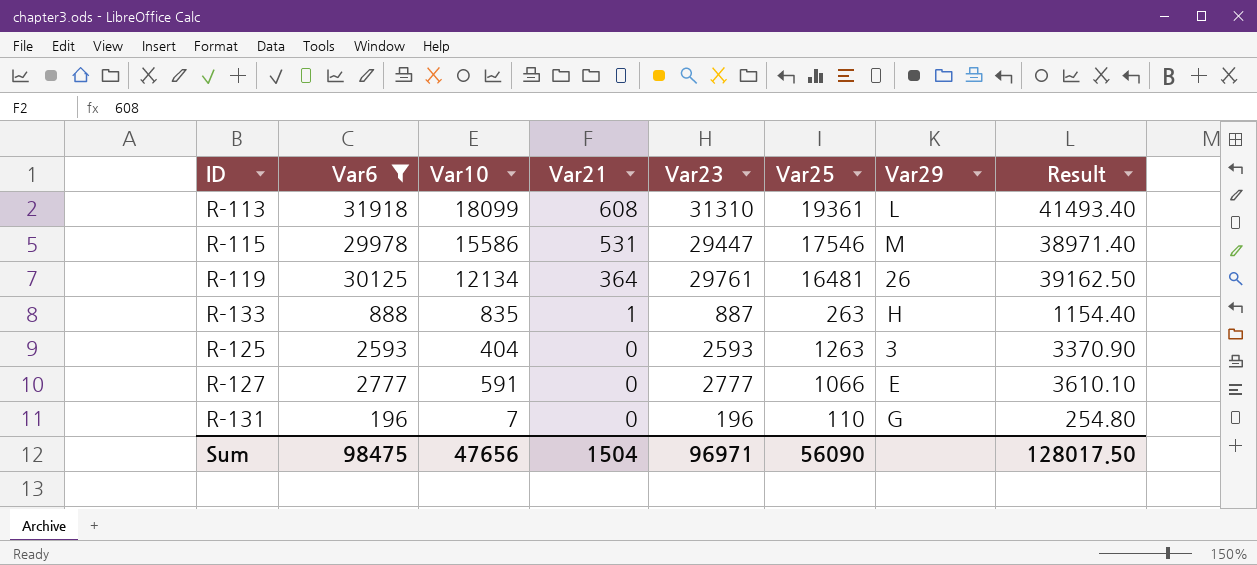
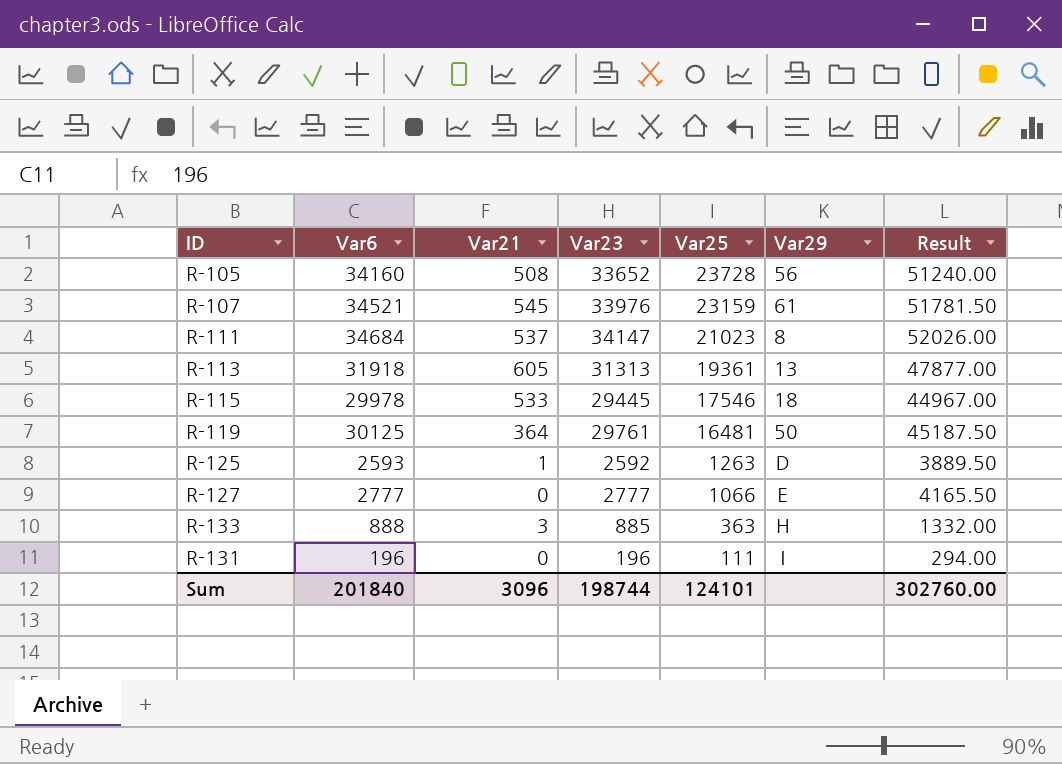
filter: Var6 <= 31918 -> none
row order: Var21 descending -> Var25 descending
column Var10 | position: 3 -> none
column Result | formula: [Var6] * 1.3 -> [Var6] * 1.5
R-113 | Var21: 608 -> 605
R-113 | Var23: 31310 -> 31313
R-113 | Var29: Ｌ -> 13
R-115 | Var21: 531 -> 533
R-115 | Var23: 29447 -> 29445
R-115 | Var29: Ｍ -> 18
R-119 | Var29: 26 -> 50
R-125 | Var21: 0 -> 1
R-125 | Var23: 2593 -> 2592
R-125 | Var29: 3 -> Ｄ
R-133 | Var21: 1 -> 3
R-133 | Var23: 887 -> 885
R-133 | Var25: 263 -> 363
R-131 | Var25: 110 -> 111
R-131 | Var29: Ｇ -> Ｉ
Sum | Var6: 98475 -> 201840
Sum | Var21: 1504 -> 3096
Sum | Var23: 96971 -> 198744
Sum | Var25: 56090 -> 124101
Sum | Result: 128017.50 -> 302760.00

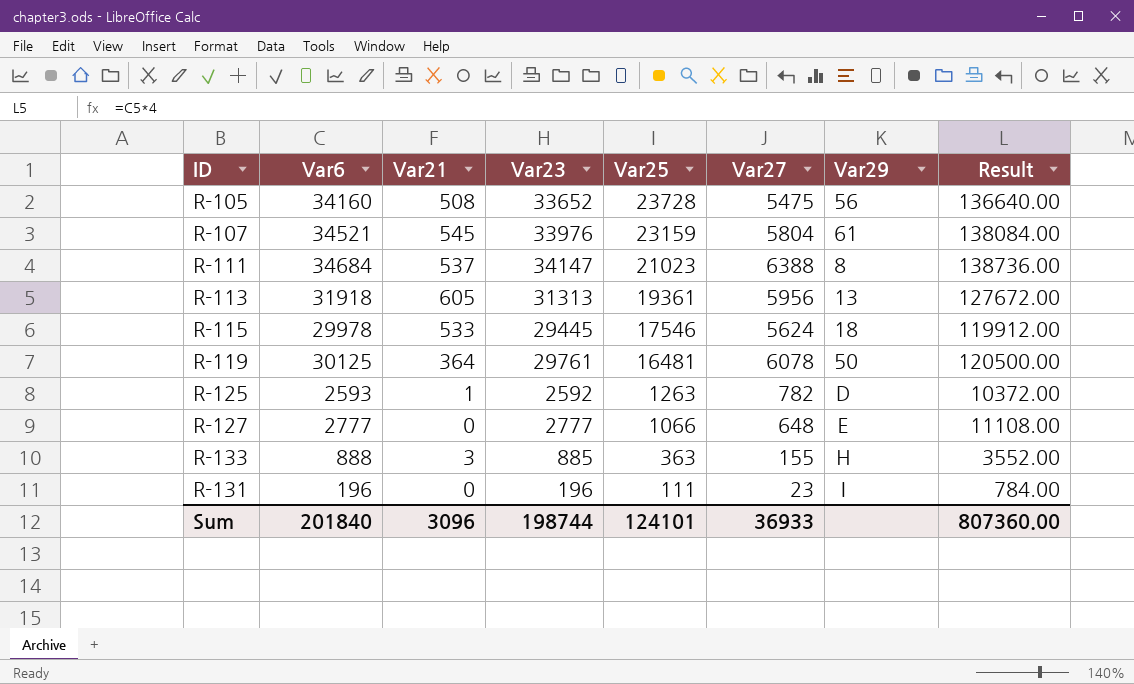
column Var27 | position: none -> 6
column Result | formula: [Var6] * 1.5 -> [Var6] * 4
Sum | Result: 302760.00 -> 807360.00

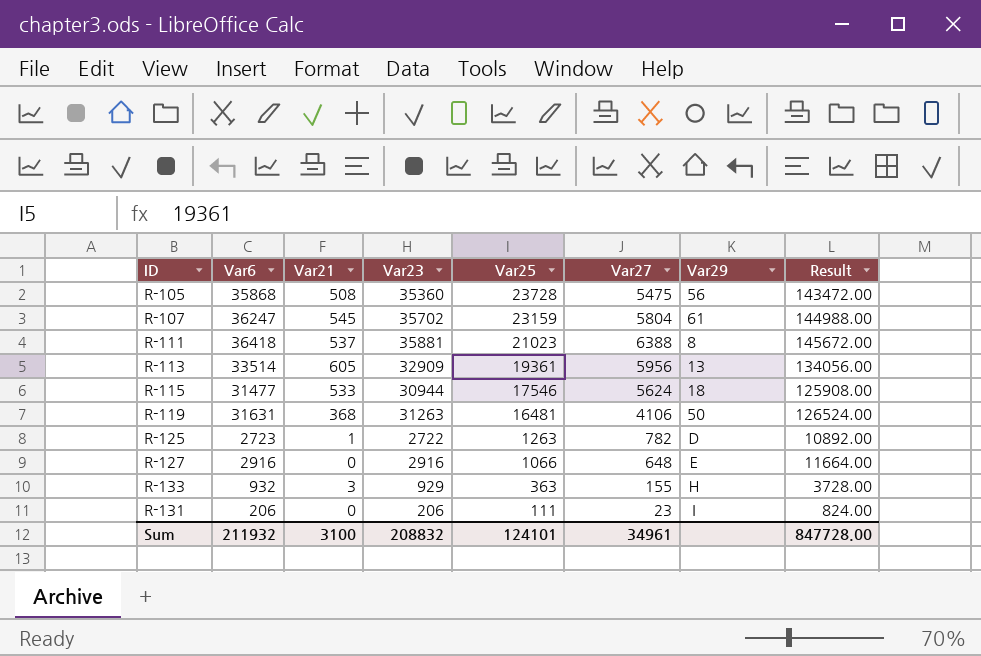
R-105 | Var6: 34160 -> 35868
R-105 | Var23: 33652 -> 35360
R-105 | Result: 136640.00 -> 143472.00
R-107 | Var6: 34521 -> 36247
R-107 | Var23: 33976 -> 35702
R-107 | Result: 138084.00 -> 144988.00
R-111 | Var6: 34684 -> 36418
R-111 | Var23: 34147 -> 35881
R-111 | Result: 138736.00 -> 145672.00
R-113 | Var6: 31918 -> 33514
R-113 | Var23: 31313 -> 32909
R-113 | Result: 127672.00 -> 134056.00
R-115 | Var6: 29978 -> 31477
R-115 | Var23: 29445 -> 30944
R-115 | Result: 119912.00 -> 125908.00
R-119 | Var6: 30125 -> 31631
R-119 | Var21: 364 -> 368
R-119 | Var23: 29761 -> 31263
R-119 | Var27: 6078 -> 4106
R-119 | Result: 120500.00 -> 126524.00
R-125 | Var6: 2593 -> 2723
R-125 | Var23: 2592 -> 2722
R-125 | Result: 10372.00 -> 10892.00
R-127 | Var6: 2777 -> 2916
R-127 | Var23: 2777 -> 2916
R-127 | Result: 11108.00 -> 11664.00
R-133 | Var6: 888 -> 932
R-133 | Var23: 885 -> 929
R-133 | Result: 3552.00 -> 3728.00
R-131 | Var6: 196 -> 206
R-131 | Var23: 196 -> 206
R-131 | Result: 784.00 -> 824.00
Sum | Var6: 201840 -> 211932
Sum | Var21: 3096 -> 3100
Sum | Var23: 198744 -> 208832
Sum | Var27: 36933 -> 34961
Sum | Result: 807360.00 -> 847728.00

